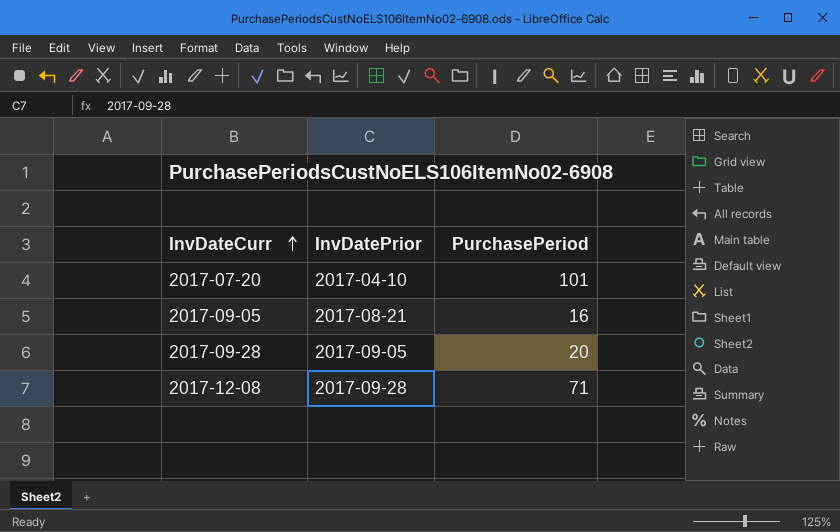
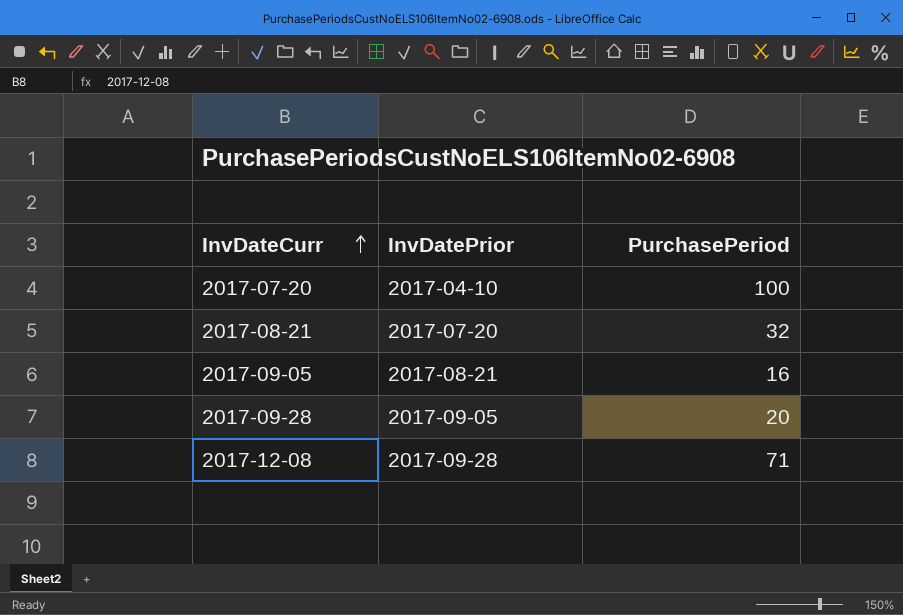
2017-07-20 | PurchasePeriod: 101 -> 100
row 2017-08-21: none -> 2017-07-20 | 32

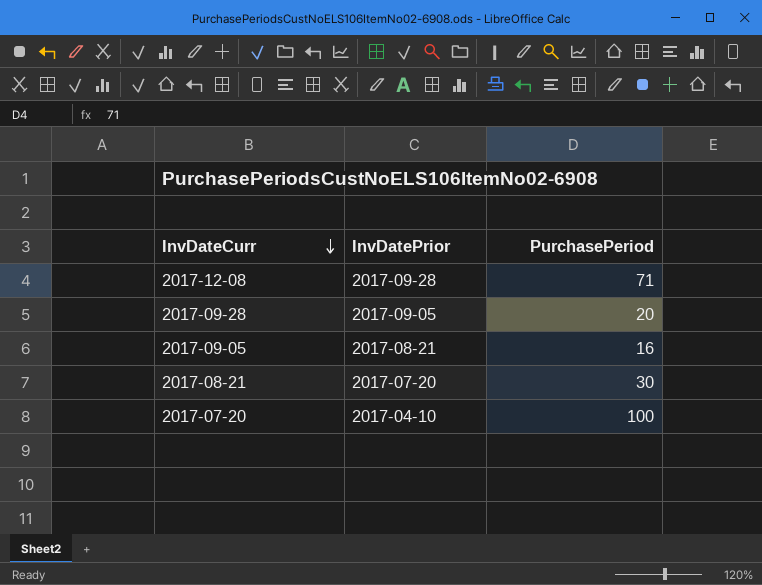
row order: InvDateCurr ascending -> InvDateCurr descending
2017-08-21 | PurchasePeriod: 32 -> 30

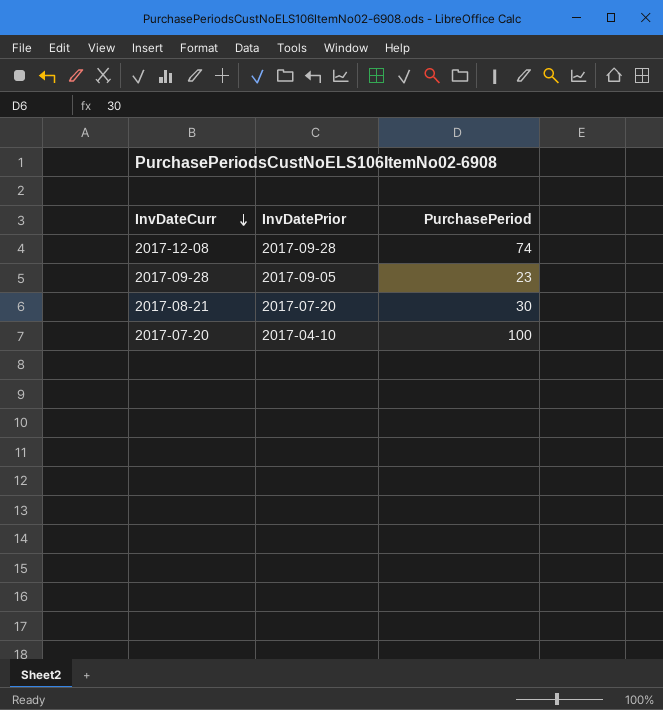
row 2017-09-05: 2017-08-21 | 16 -> none
2017-12-08 | PurchasePeriod: 71 -> 74
2017-09-28 | PurchasePeriod: 20 -> 23

